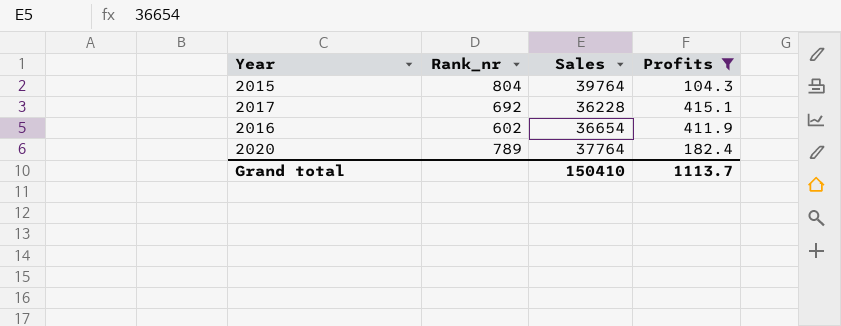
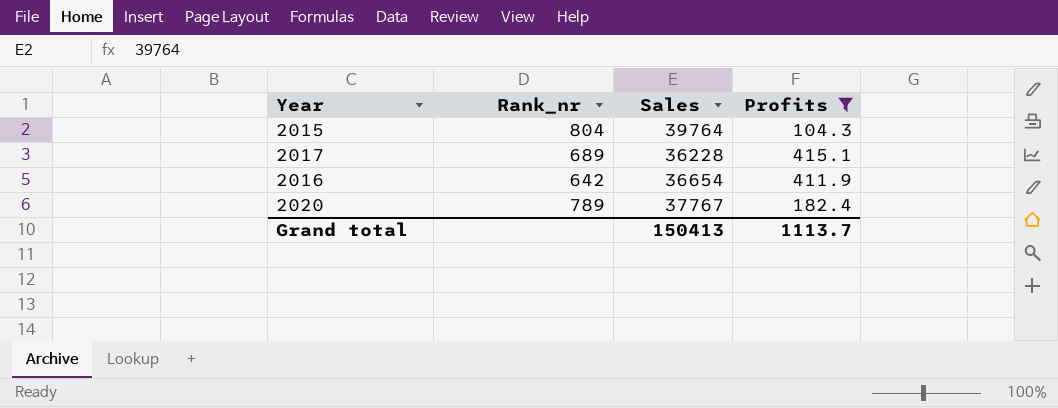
2017 | Rank_nr: 692 -> 689
2016 | Rank_nr: 602 -> 642
2020 | Sales: 37764 -> 37767
Grand total | Sales: 150410 -> 150413

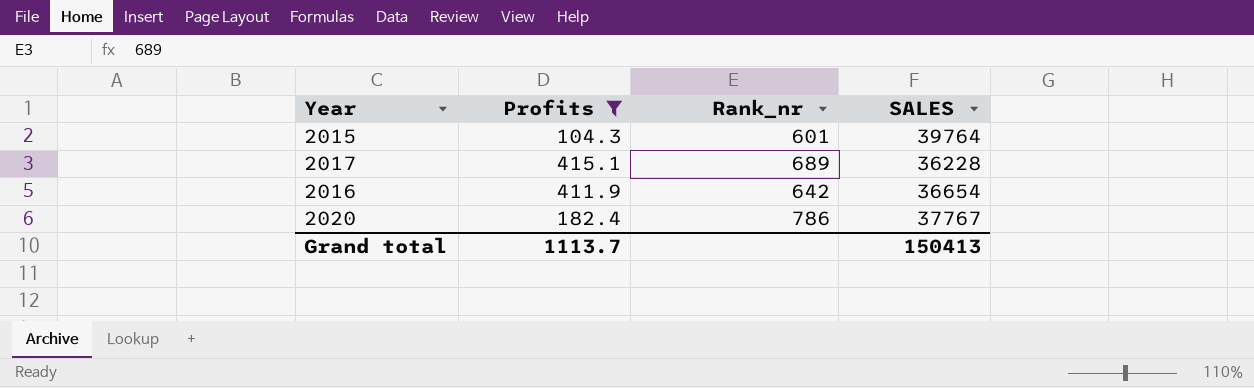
column Profits | position: 4 -> 2
column name: Sales -> SALES
2015 | Rank_nr: 804 -> 601
2020 | Rank_nr: 789 -> 786

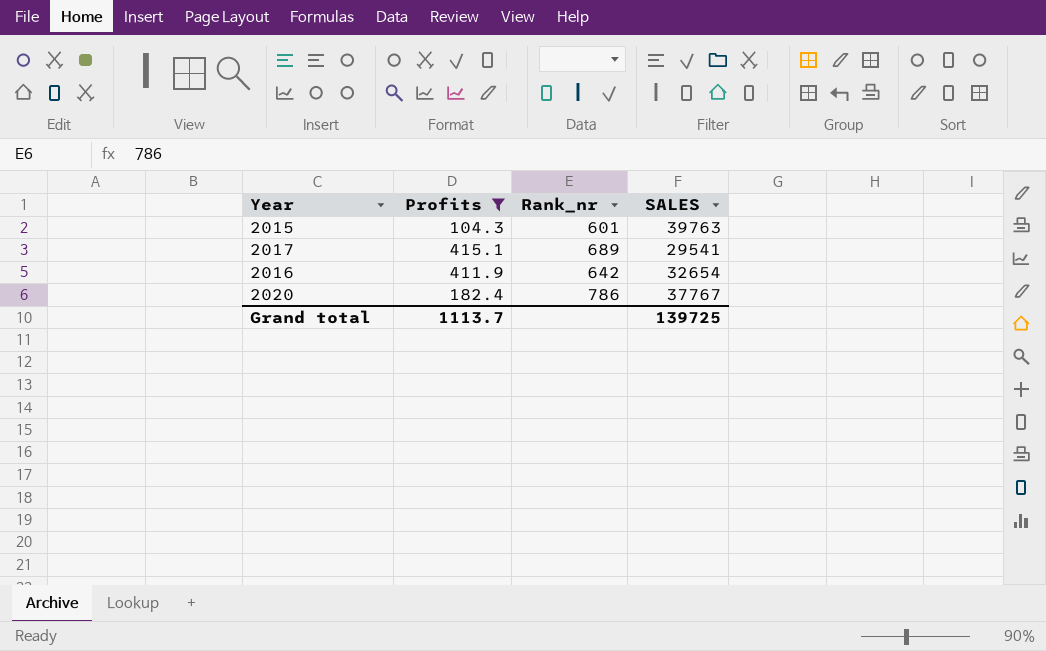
2015 | SALES: 39764 -> 39763
2017 | SALES: 36228 -> 29541
2016 | SALES: 36654 -> 32654
Grand total | SALES: 150413 -> 139725

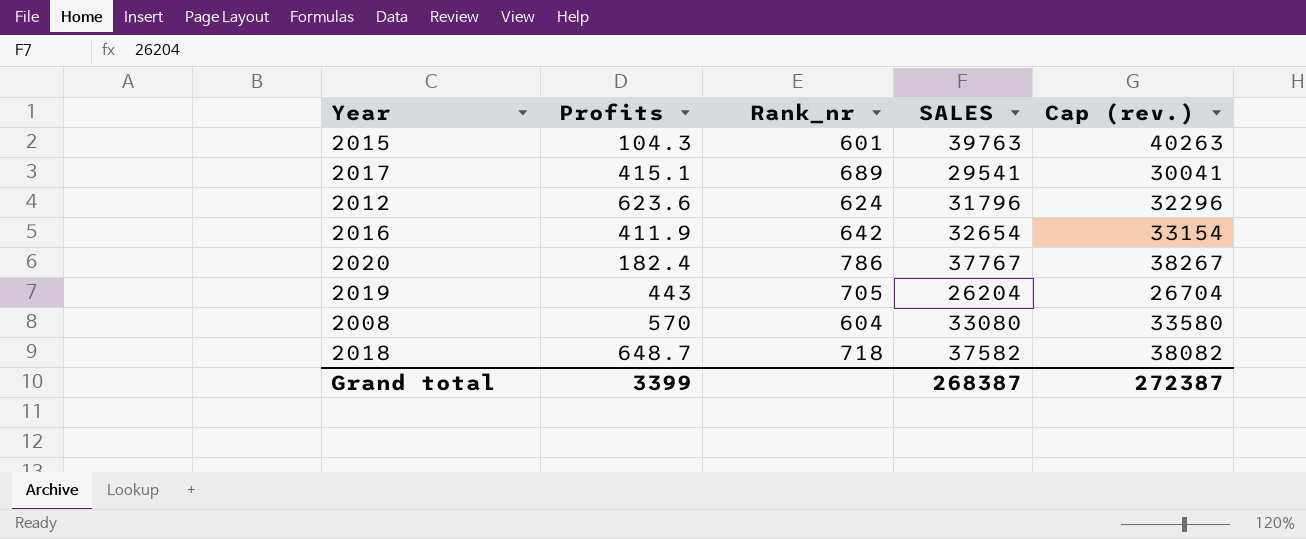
filter: Profits <= 415.1 -> none
column Cap (rev.) | formula: none -> [SALES] + 500
Grand total | Profits: 1113.7 -> 3399
Grand total | SALES: 139725 -> 268387

